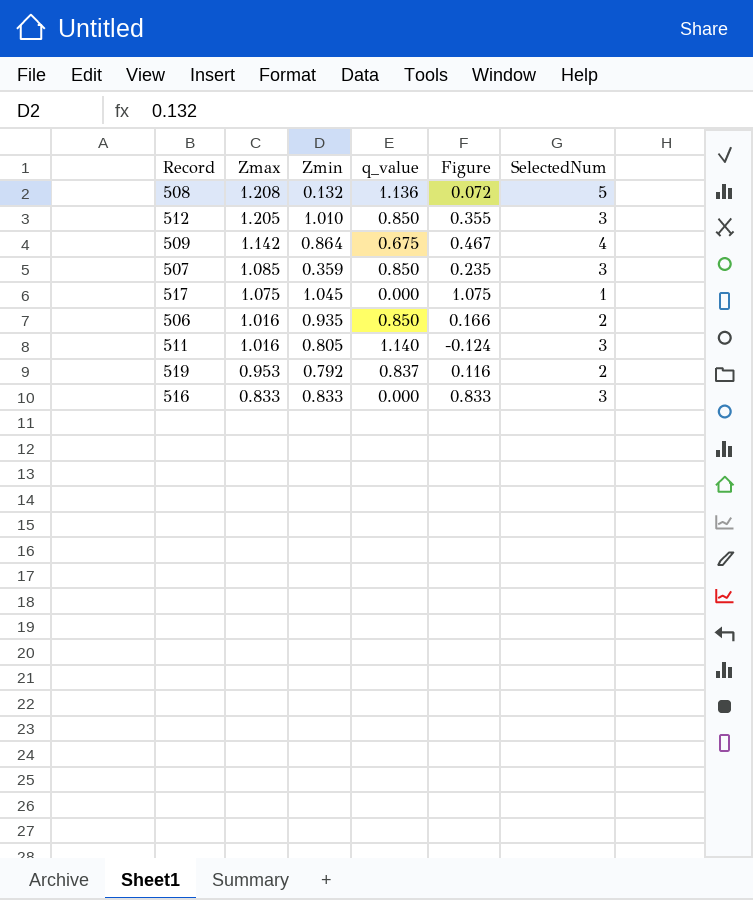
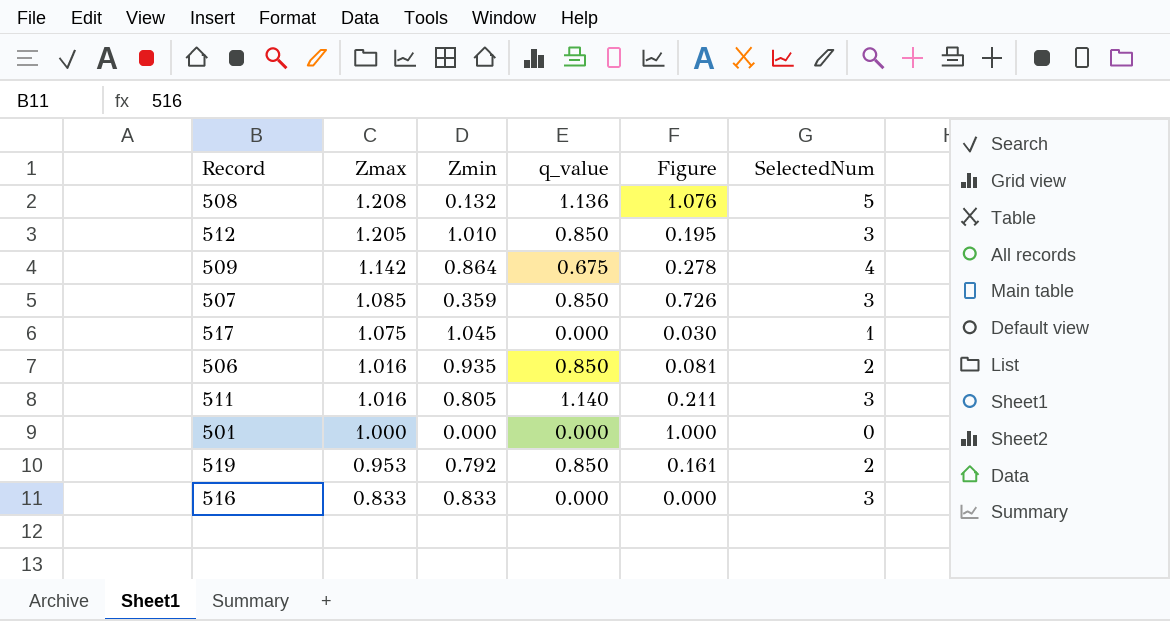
column Figure | formula: [Zmax] - [q_value] -> [Zmax] - [Zmin]
row 501: none -> 1.000 | 0.000 | 0.000 | 1.000 | 0
519 | q_value: 0.837 -> 0.850

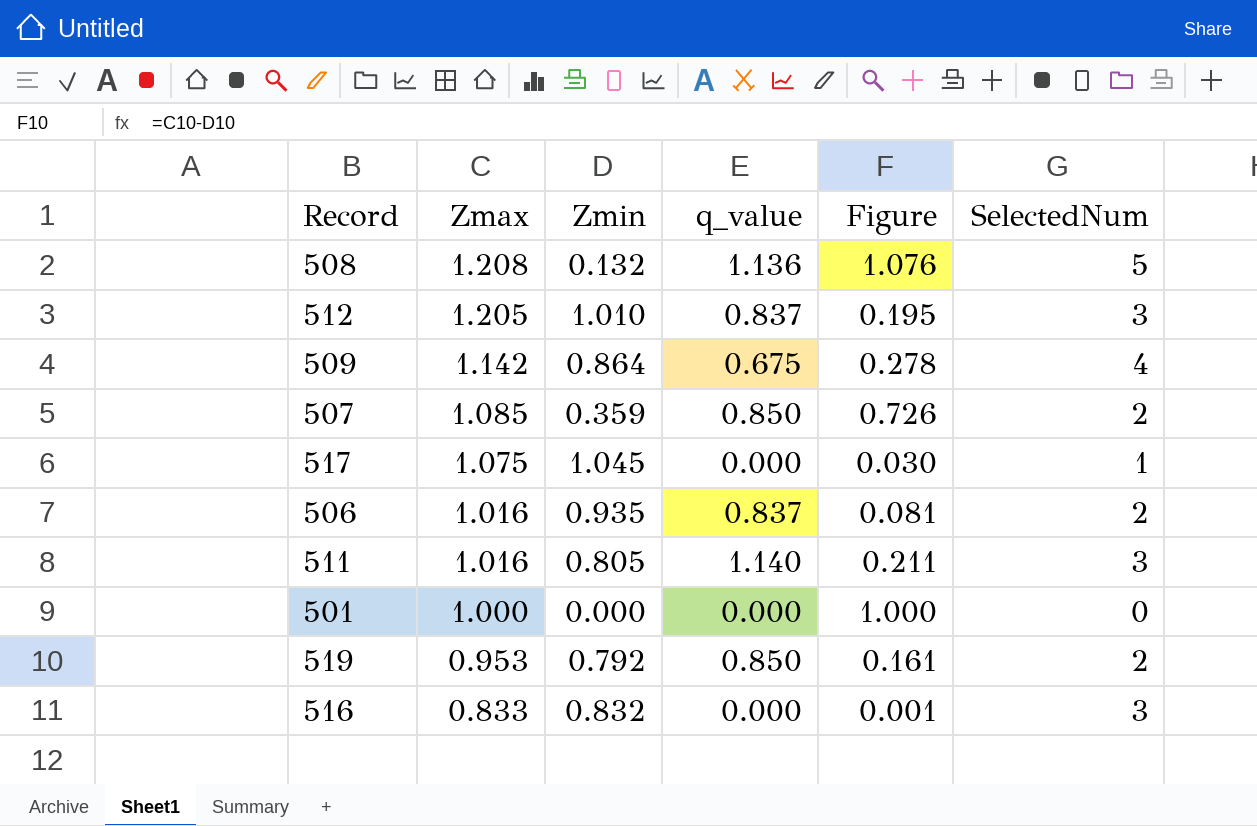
512 | q_value: 0.850 -> 0.837
507 | SelectedNum: 3 -> 2
506 | q_value: 0.850 -> 0.837
516 | Zmin: 0.833 -> 0.832
516 | Figure: 0.000 -> 0.001

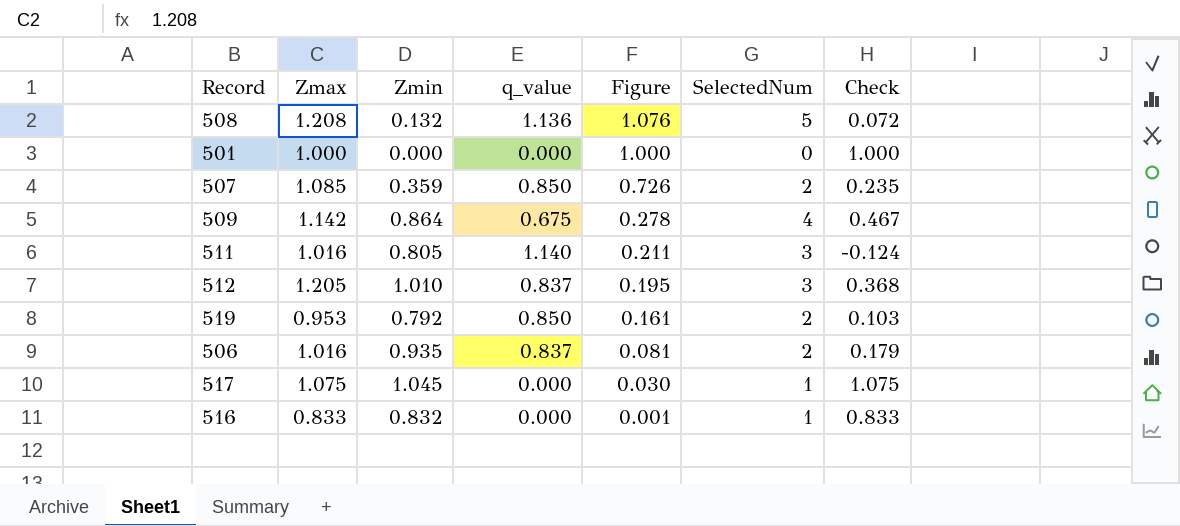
row order: Zmax descending -> Figure descending
column Check | formula: none -> [Zmax] - [q_value]
516 | SelectedNum: 3 -> 1

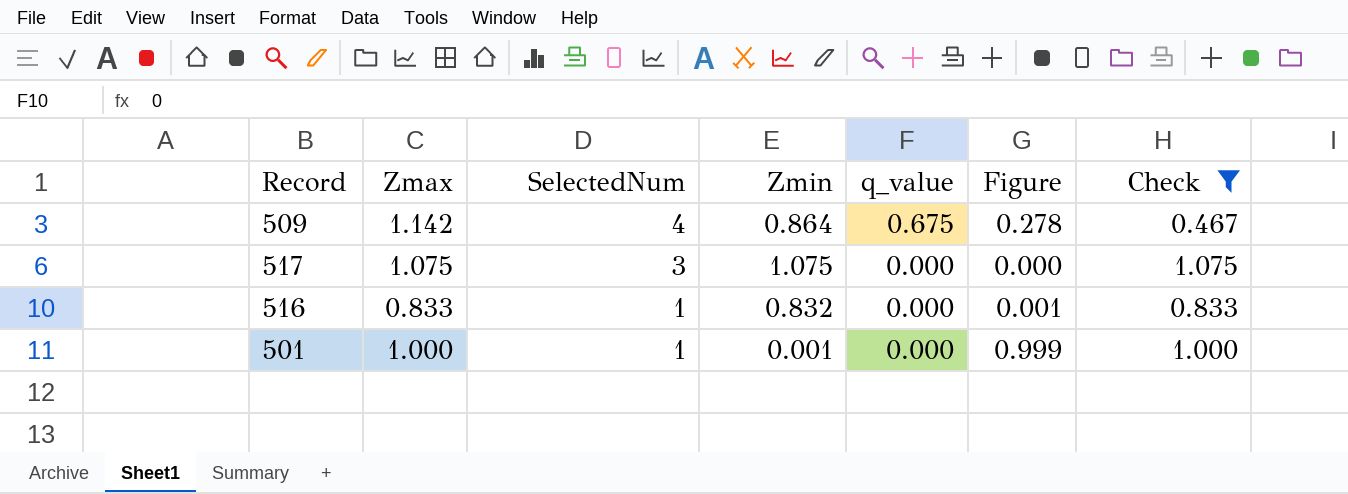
filter: none -> Check >= 0.467
row order: Figure descending -> SelectedNum descending
column SelectedNum | position: 6 -> 3
517 | SelectedNum: 1 -> 3
517 | Zmin: 1.045 -> 1.075
517 | Figure: 0.030 -> 0.000
501 | SelectedNum: 0 -> 1
501 | Zmin: 0.000 -> 0.001
501 | Figure: 1.000 -> 0.999

